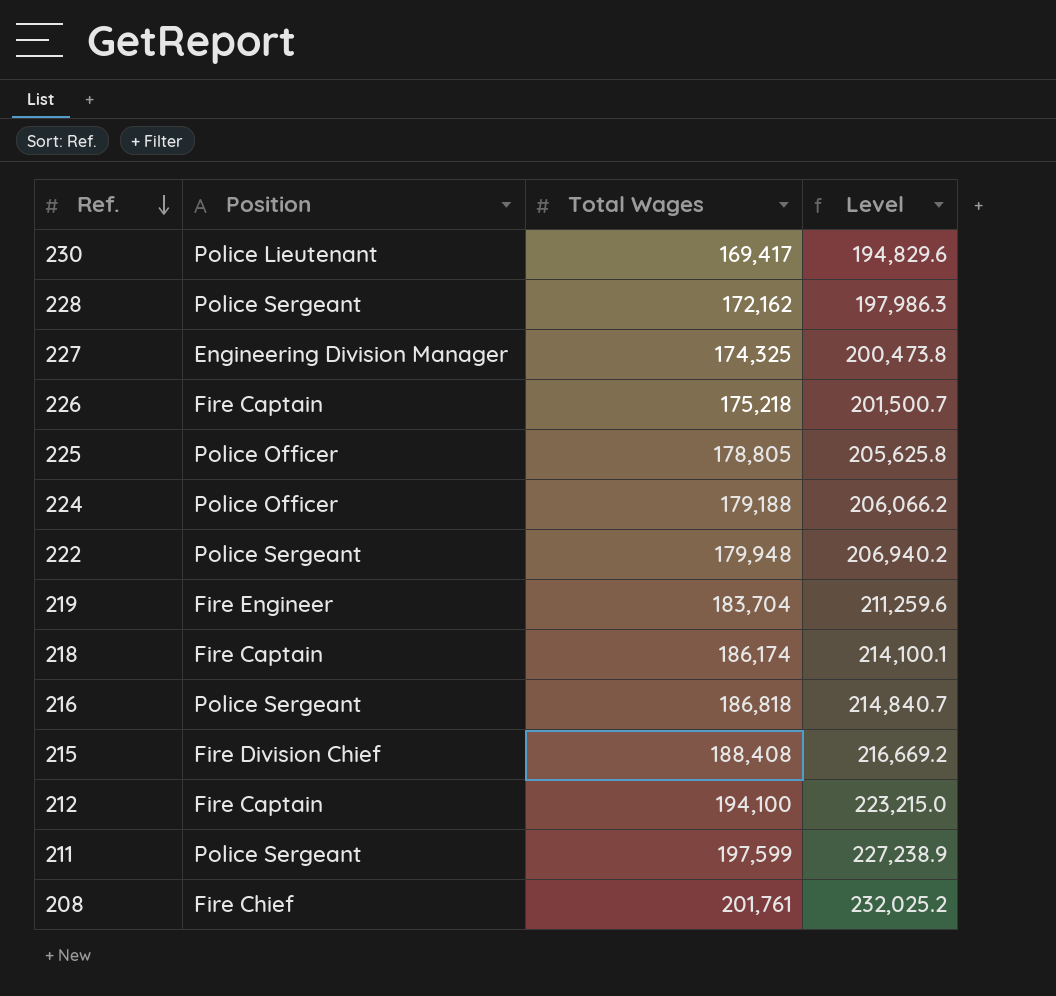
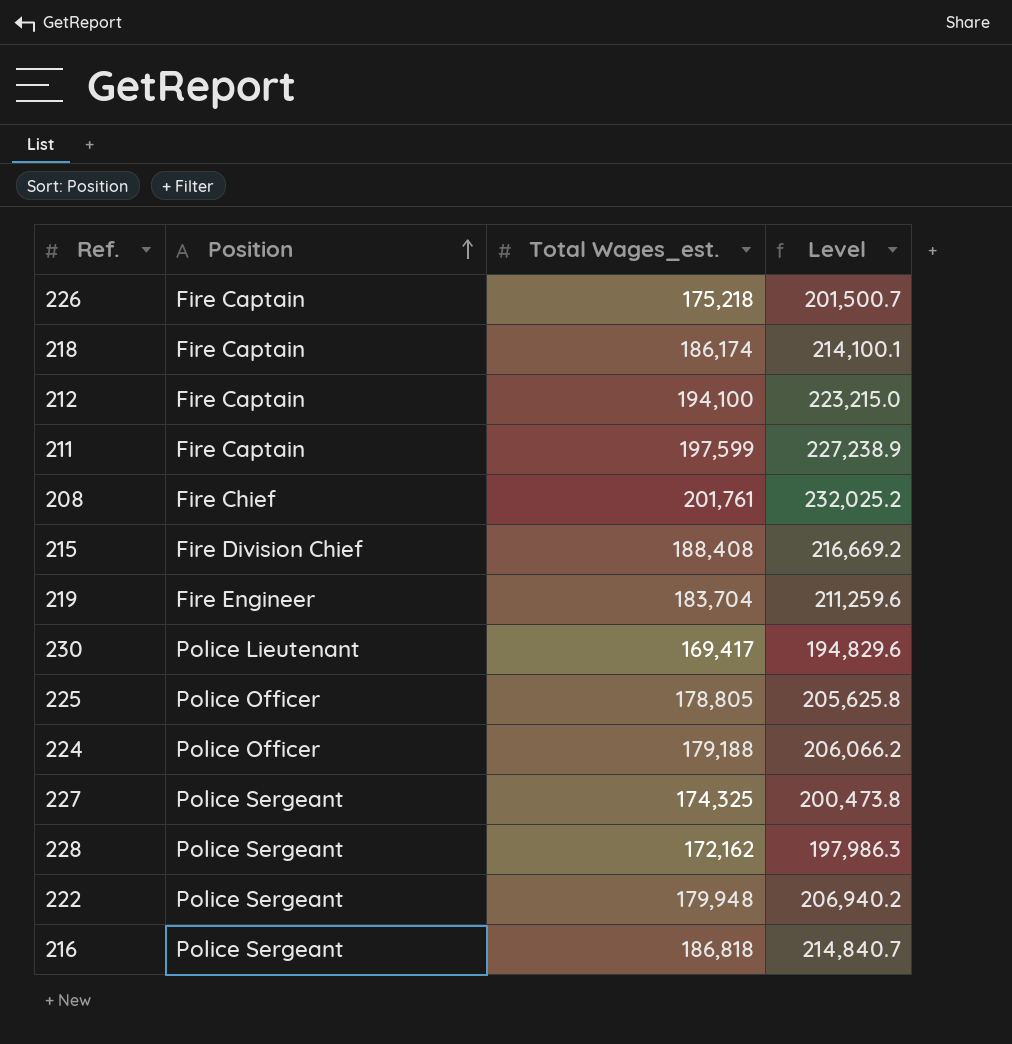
row order: Ref. descending -> Position ascending
column name: Total Wages -> Total Wages_est.
211 | Position: Police Sergeant -> Fire Captain
227 | Position: Engineering Division Manager -> Police Sergeant

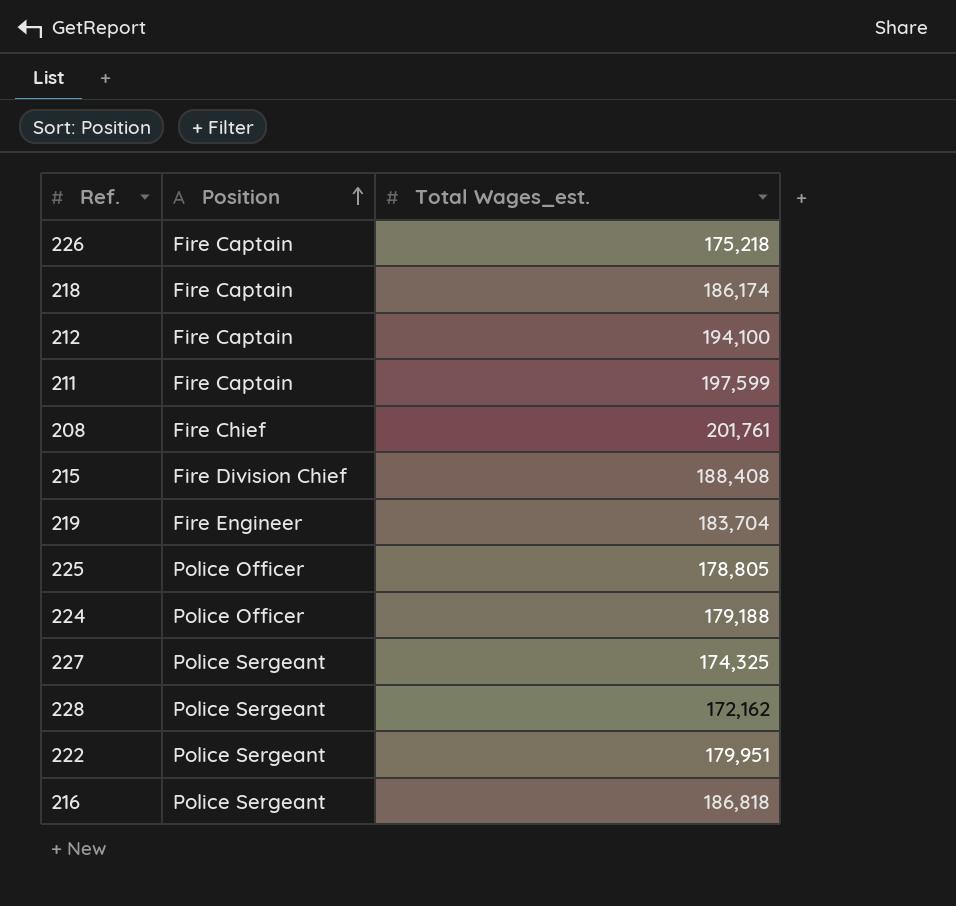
column Level | formula: [Total Wages_est.] * 1.15 -> none
row 230: Police Lieutenant | 169,417 | 194,829.6 -> none
222 | Total Wages_est.: 179,948 -> 179,951

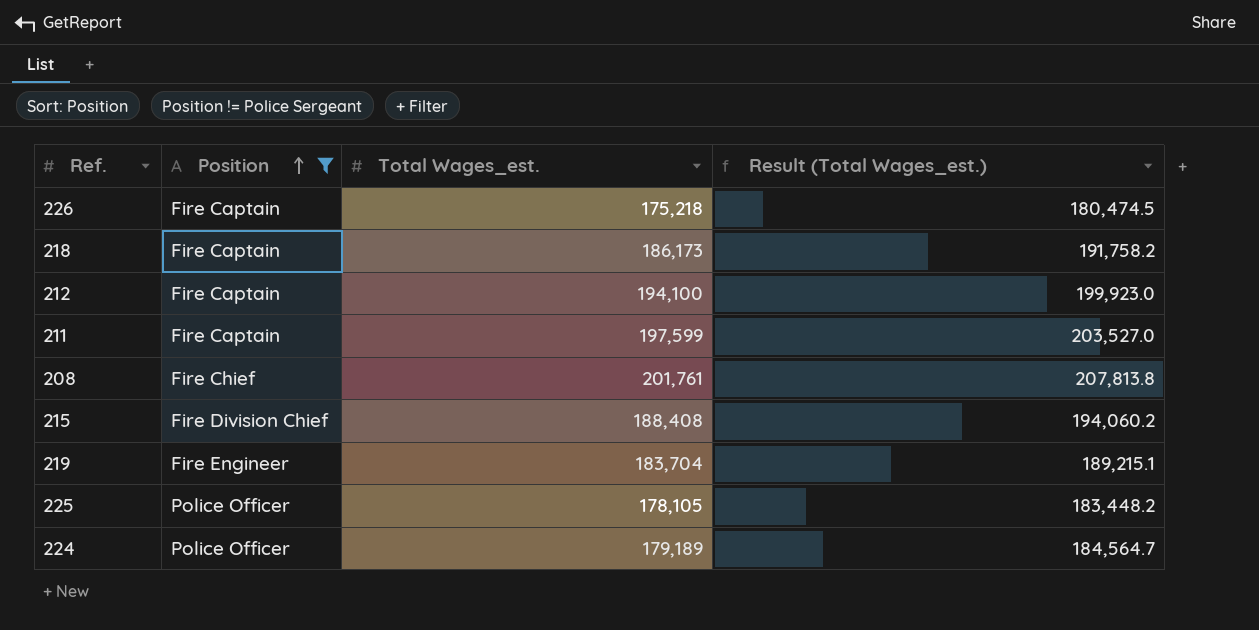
filter: none -> Position != Police Sergeant
column Result (Total Wages_est.) | formula: none -> [Total Wages_est.] * 1.03
218 | Total Wages_est.: 186,174 -> 186,173
225 | Total Wages_est.: 178,805 -> 178,105
224 | Total Wages_est.: 179,188 -> 179,189

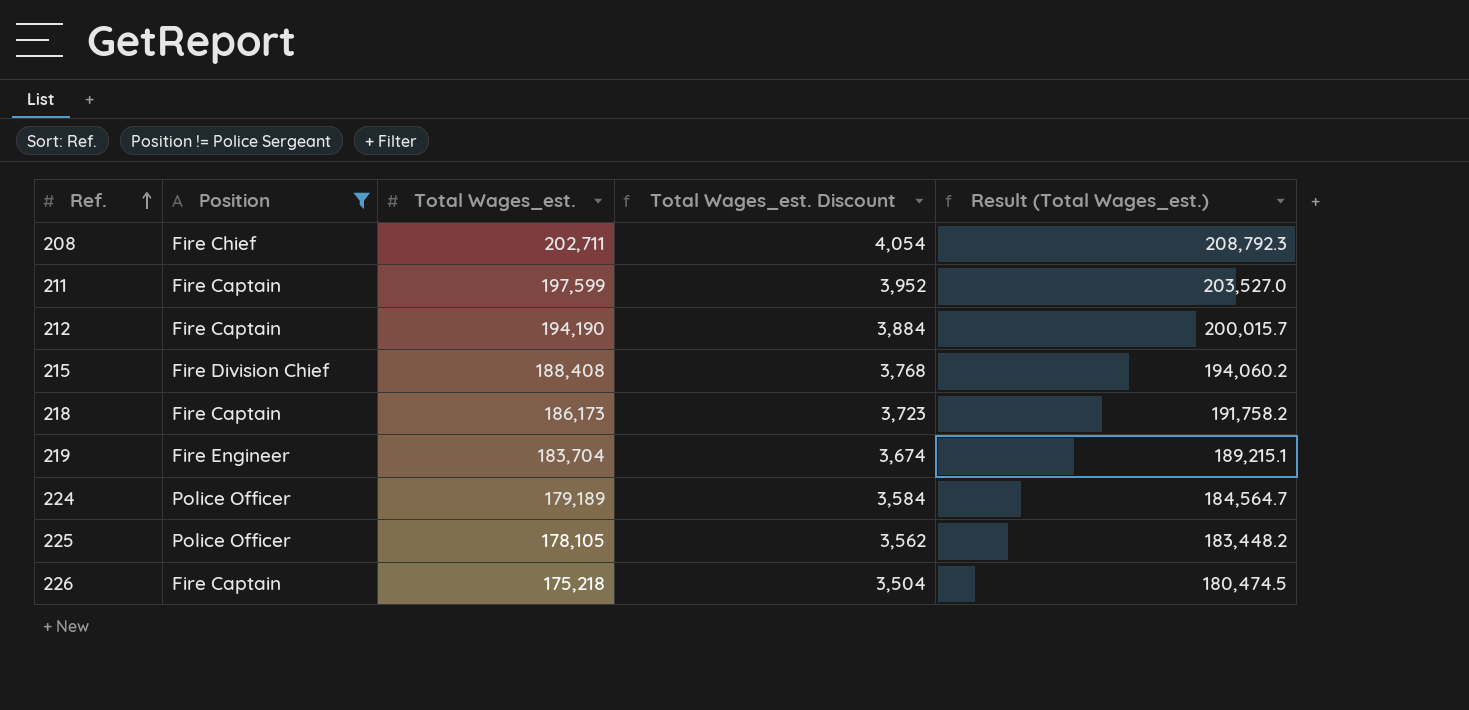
row order: Position ascending -> Ref. ascending
column Total Wages_est. Discount | formula: none -> [Total Wages_est.] * 0.02
208 | Total Wages_est.: 201,761 -> 202,711
208 | Result (Total Wages_est.): 207,813.8 -> 208,792.3
212 | Total Wages_est.: 194,100 -> 194,190
212 | Result (Total Wages_est.): 199,923.0 -> 200,015.7

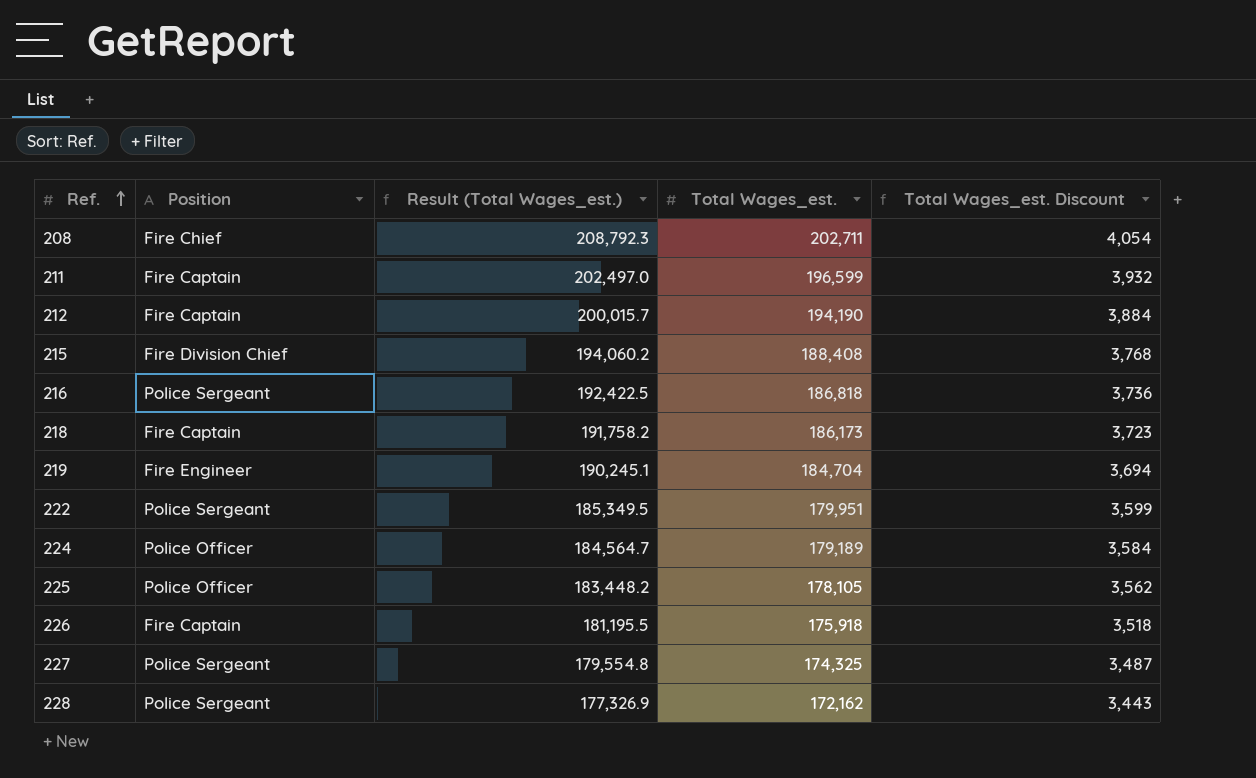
filter: Position != Police Sergeant -> none
column Result (Total Wages_est.) | position: 5 -> 3
211 | Result (Total Wages_est.): 203,527.0 -> 202,497.0
211 | Total Wages_est.: 197,599 -> 196,599
211 | Total Wages_est. Discount: 3,952 -> 3,932
219 | Result (Total Wages_est.): 189,215.1 -> 190,245.1
219 | Total Wages_est.: 183,704 -> 184,704
219 | Total Wages_est. Discount: 3,674 -> 3,694
226 | Result (Total Wages_est.): 180,474.5 -> 181,195.5
226 | Total Wages_est.: 175,218 -> 175,918
226 | Total Wages_est. Discount: 3,504 -> 3,518

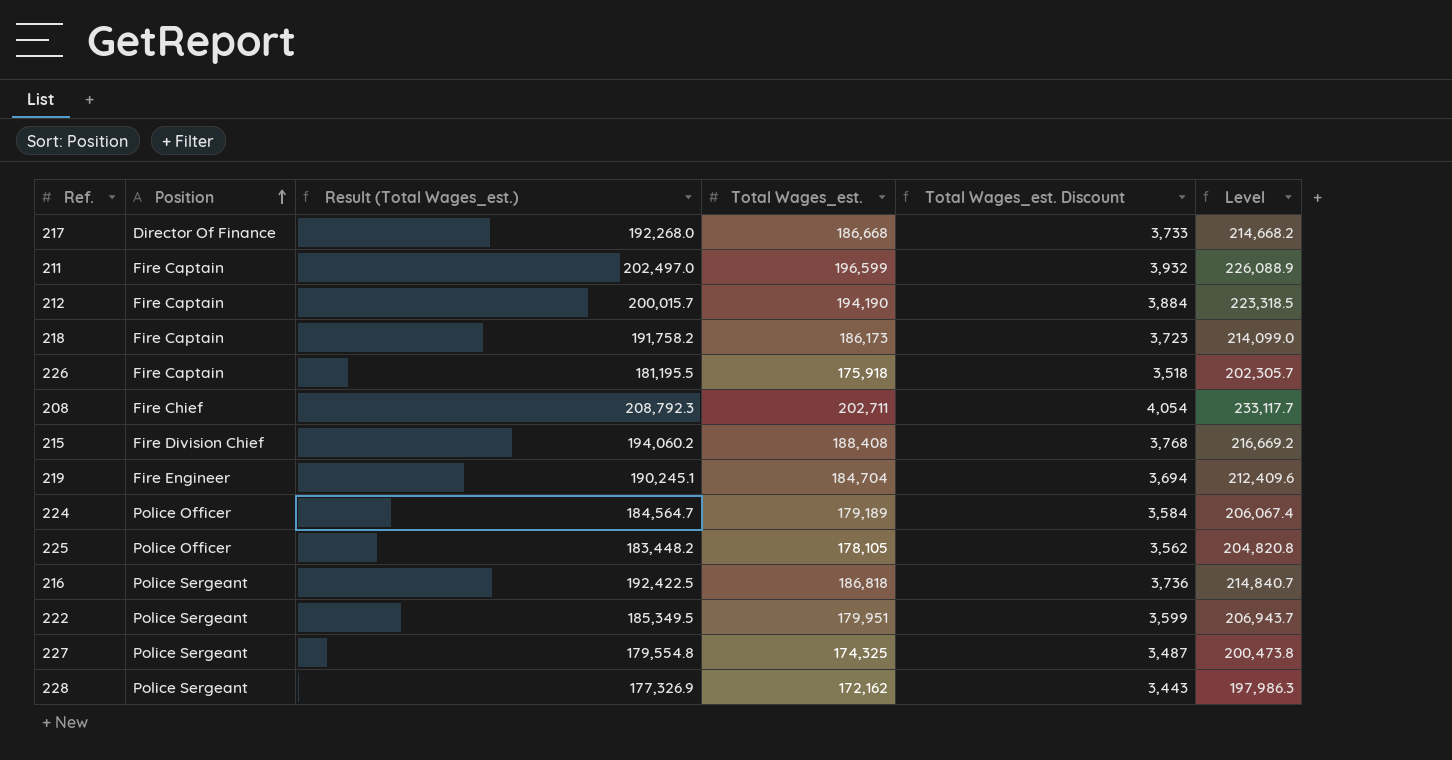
row order: Ref. ascending -> Position ascending
column Level | formula: none -> [Total Wages_est.] * 1.15
row 217: none -> Director Of Finance | 192,268.0 | 186,668 | 3,733 | 214,668.2

